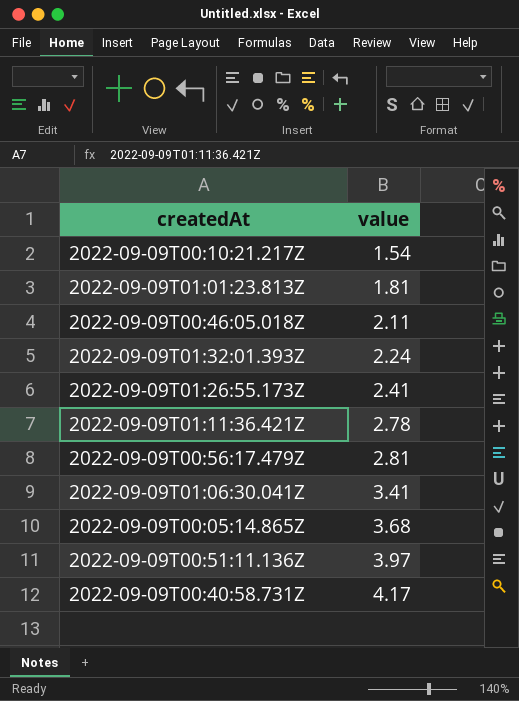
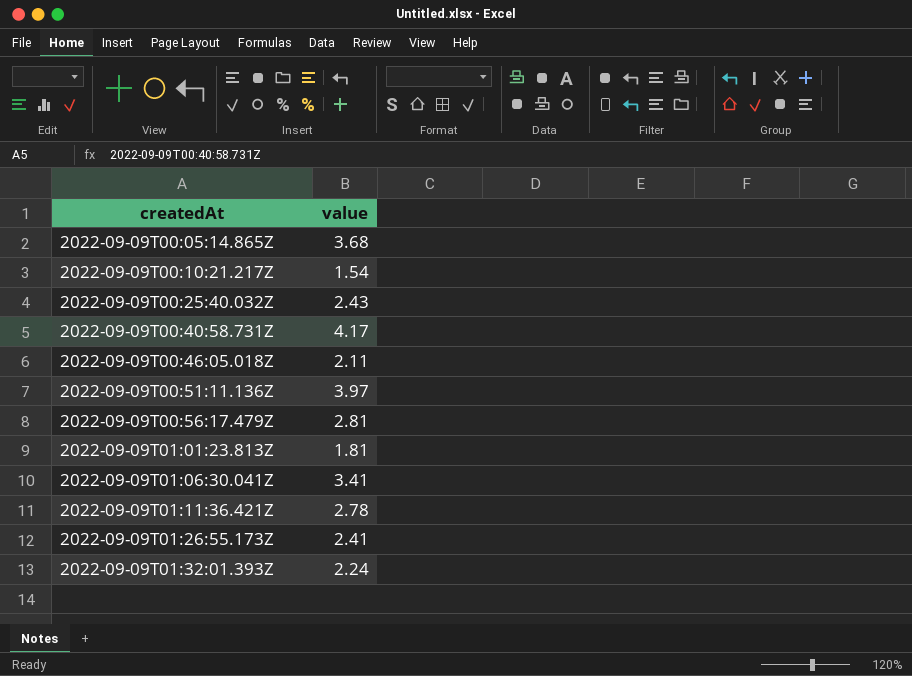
row order: value ascending -> createdAt ascending
row 2022-09-09T00:25:40.032Z: none -> 2.43

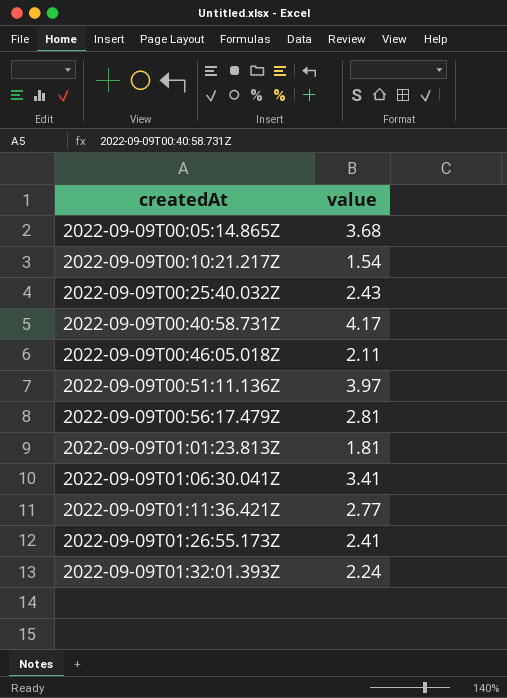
2022-09-09T01:11:36.421Z | value: 2.78 -> 2.77

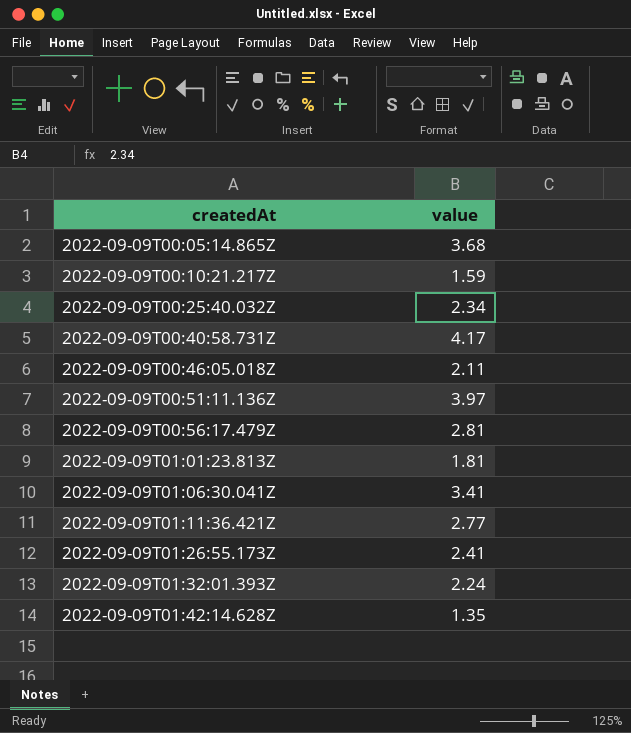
2022-09-09T00:10:21.217Z | value: 1.54 -> 1.59
2022-09-09T00:25:40.032Z | value: 2.43 -> 2.34
row 2022-09-09T01:42:14.628Z: none -> 1.35

